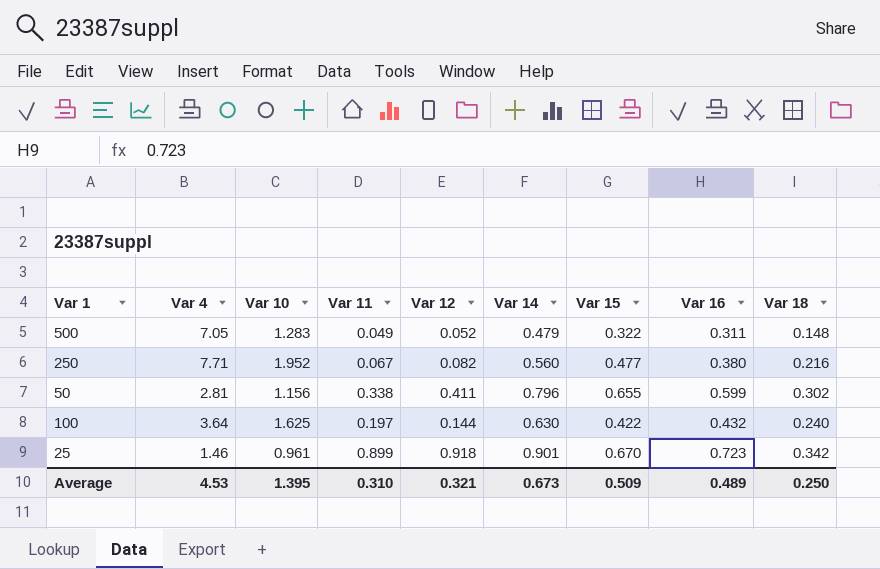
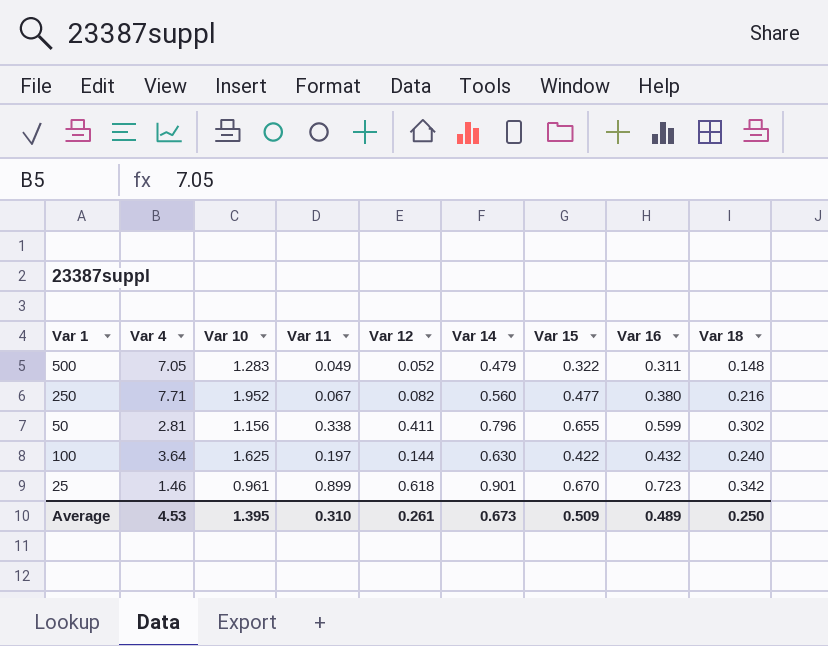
25 | Var 12: 0.918 -> 0.618
Average | Var 12: 0.321 -> 0.261

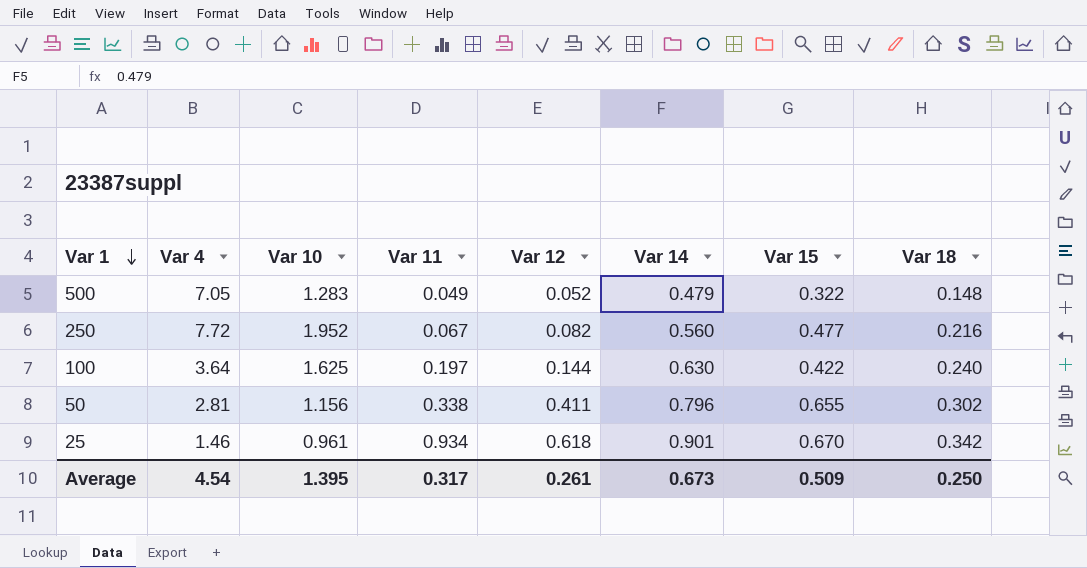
row order: none -> Var 1 descending
column Var 16 | position: 8 -> none
250 | Var 4: 7.71 -> 7.72
25 | Var 11: 0.899 -> 0.934
Average | Var 4: 4.53 -> 4.54
Average | Var 11: 0.310 -> 0.317

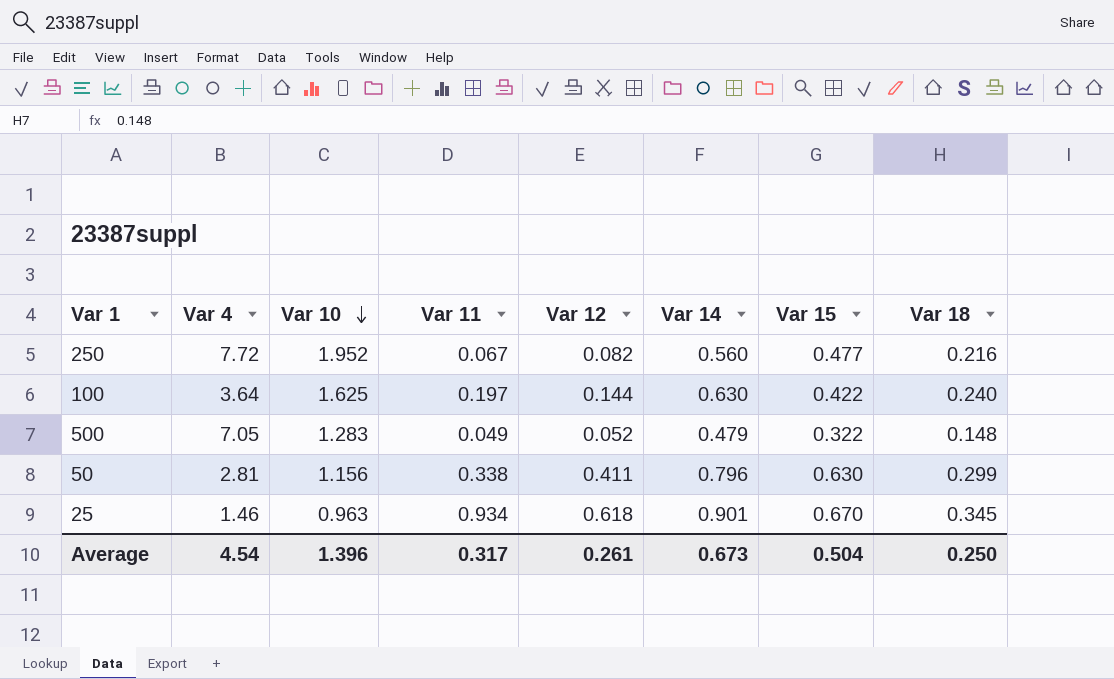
row order: Var 1 descending -> Var 10 descending
50 | Var 15: 0.655 -> 0.630
50 | Var 18: 0.302 -> 0.299
25 | Var 10: 0.961 -> 0.963
25 | Var 18: 0.342 -> 0.345
Average | Var 10: 1.395 -> 1.396
Average | Var 15: 0.509 -> 0.504

